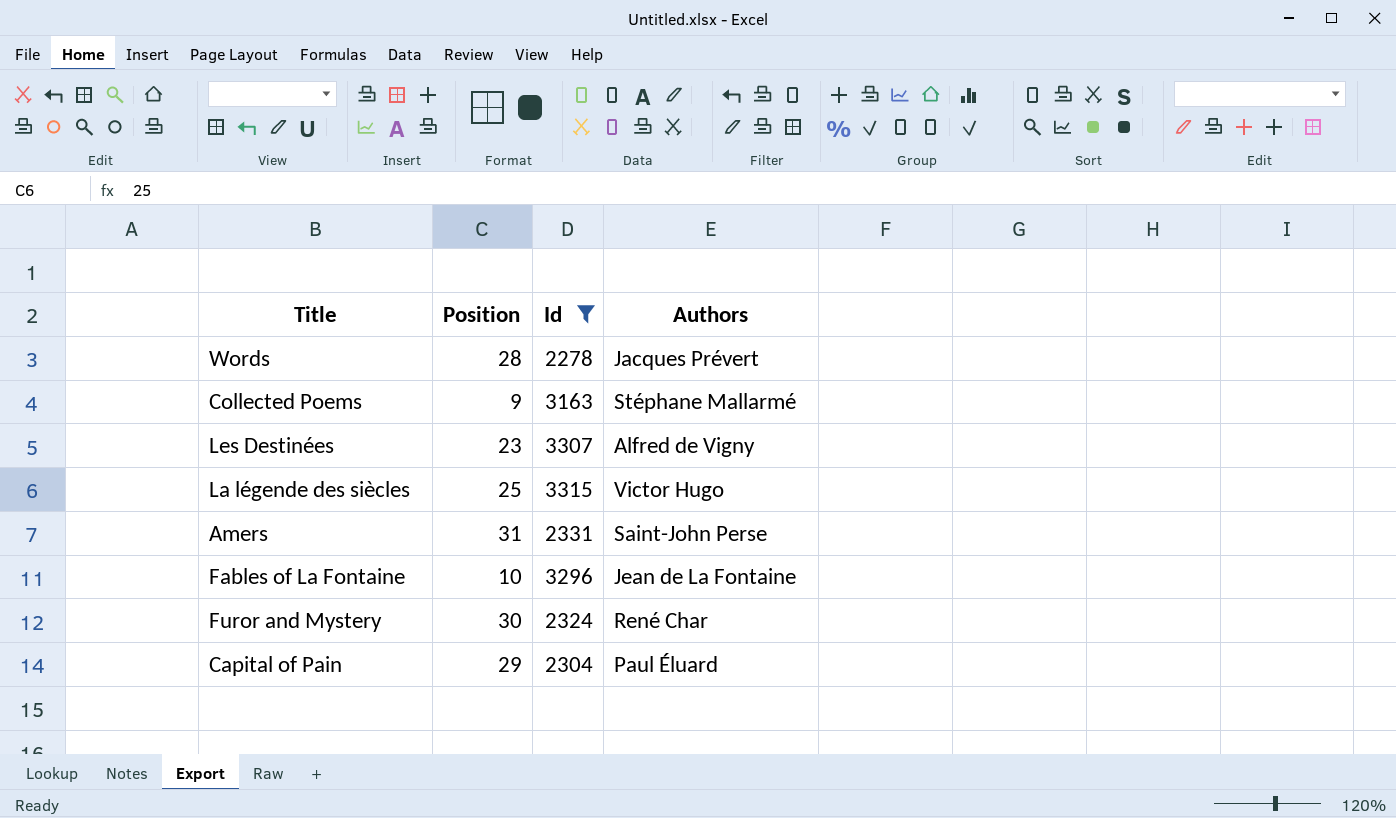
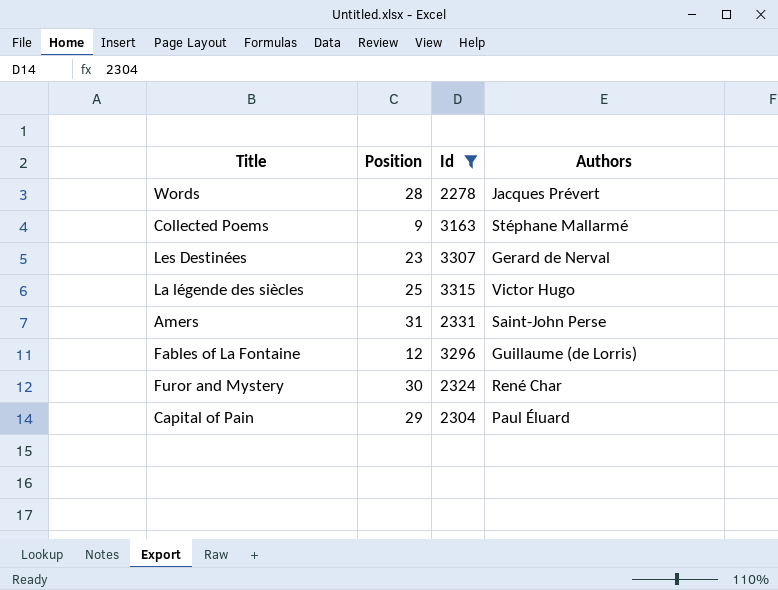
Les Destinées | Authors: Alfred de Vigny -> Gerard de Nerval
Fables of La Fontaine | Position: 10 -> 12
Fables of La Fontaine | Authors: Jean de La Fontaine -> Guillaume (de Lorris)

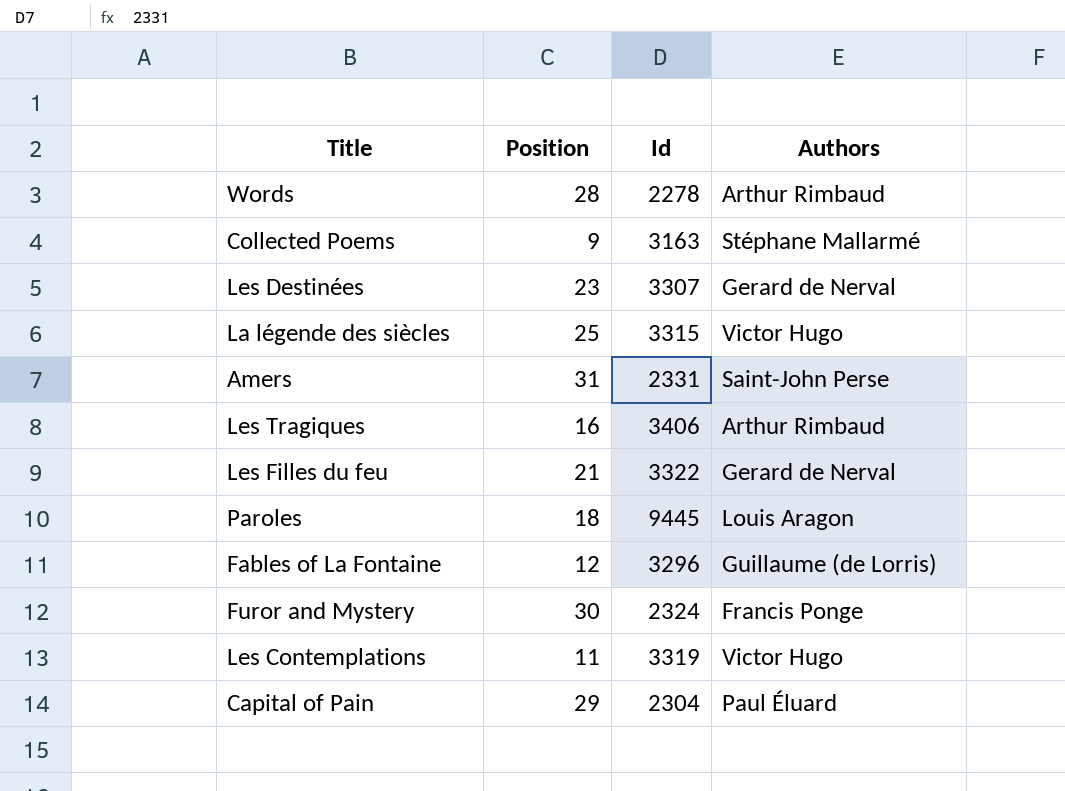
filter: Id <= 3315 -> none
Words | Authors: Jacques Prévert -> Arthur Rimbaud
Furor and Mystery | Authors: René Char -> Francis Ponge

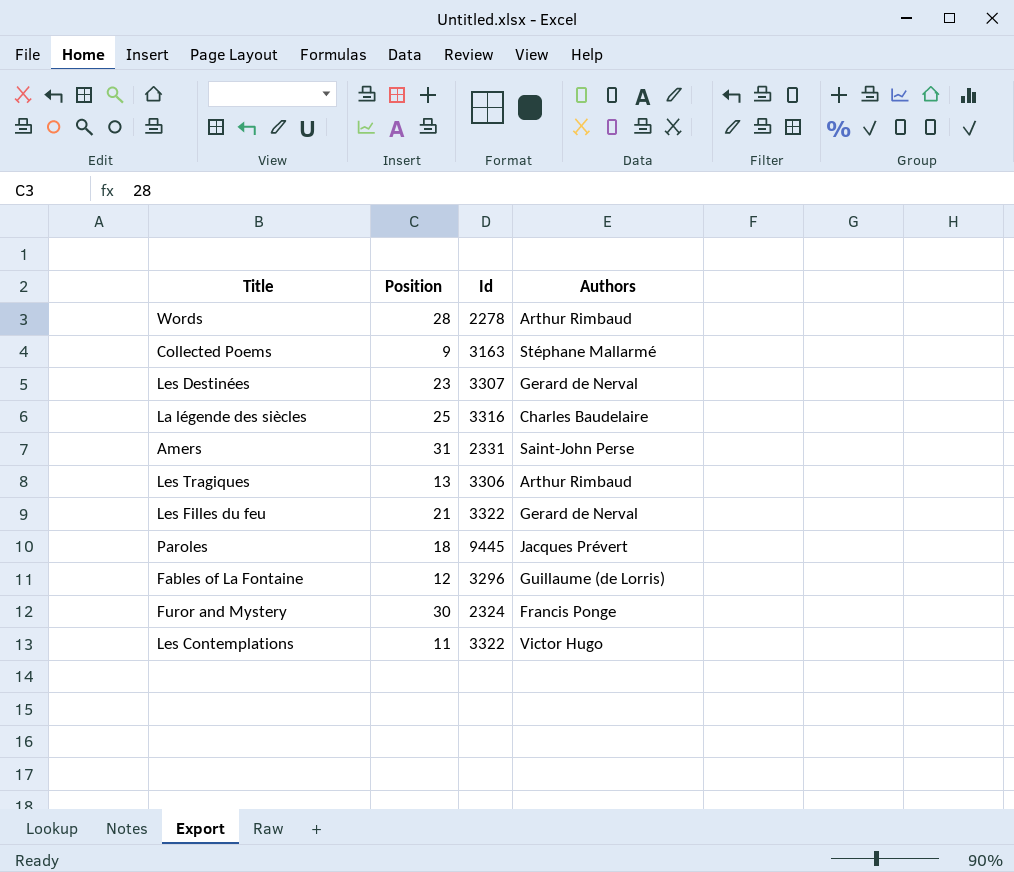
row Capital of Pain: 29 | 2304 | Paul Éluard -> none
La légende des siècles | Id: 3315 -> 3316
La légende des siècles | Authors: Victor Hugo -> Charles Baudelaire
Les Tragiques | Position: 16 -> 13
Les Tragiques | Id: 3406 -> 3306
Paroles | Authors: Louis Aragon -> Jacques Prévert
Les Contemplations | Id: 3319 -> 3322

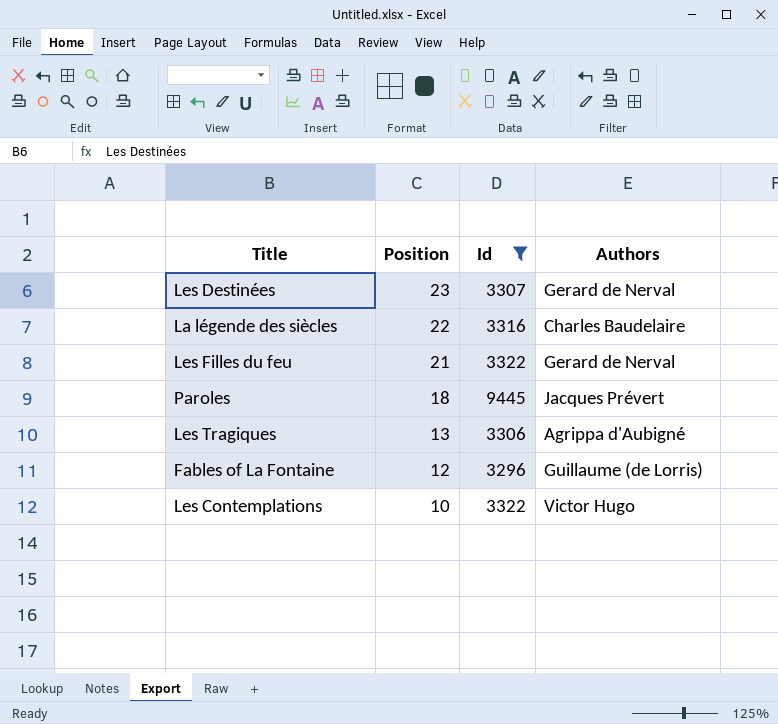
filter: none -> Id >= 3296
row order: none -> Position descending
La légende des siècles | Position: 25 -> 22
Les Tragiques | Authors: Arthur Rimbaud -> Agrippa d'Aubigné
Les Contemplations | Position: 11 -> 10

